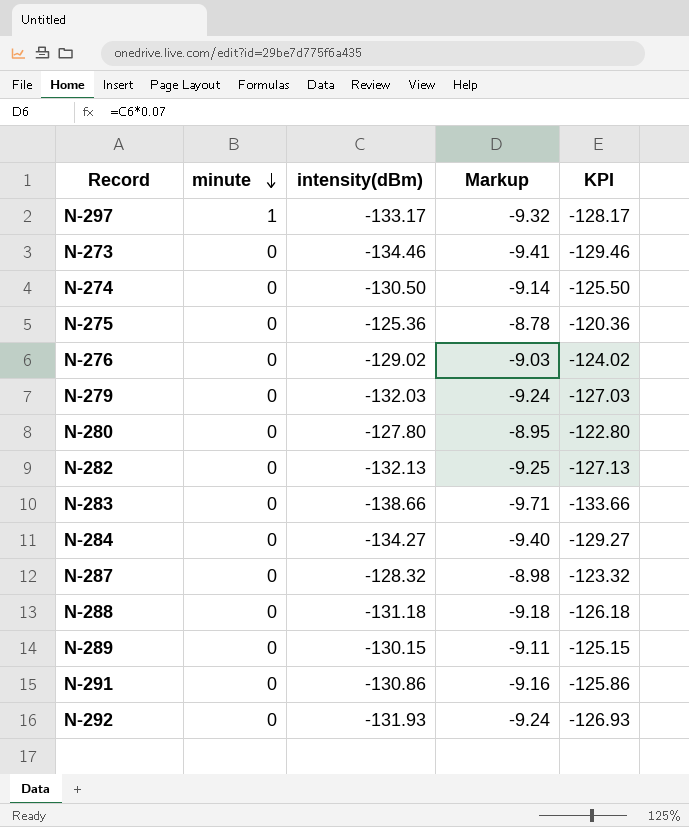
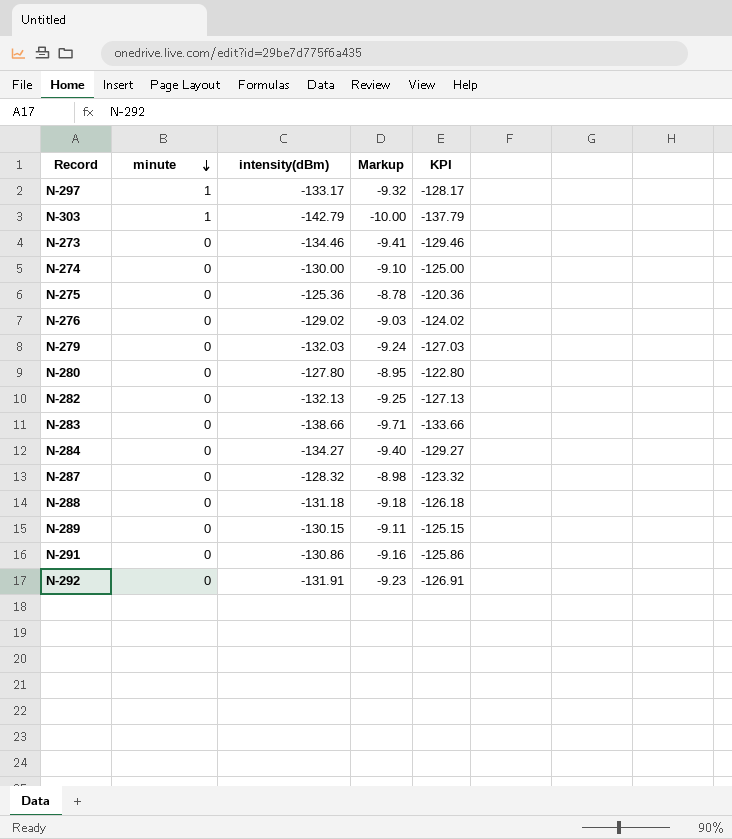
row N-303: none -> 1 | -142.79 | -10.00 | -137.79
N-274 | intensity(dBm): -130.50 -> -130.00
N-274 | Markup: -9.14 -> -9.10
N-274 | KPI: -125.50 -> -125.00
N-292 | intensity(dBm): -131.93 -> -131.91
N-292 | Markup: -9.24 -> -9.23
N-292 | KPI: -126.93 -> -126.91

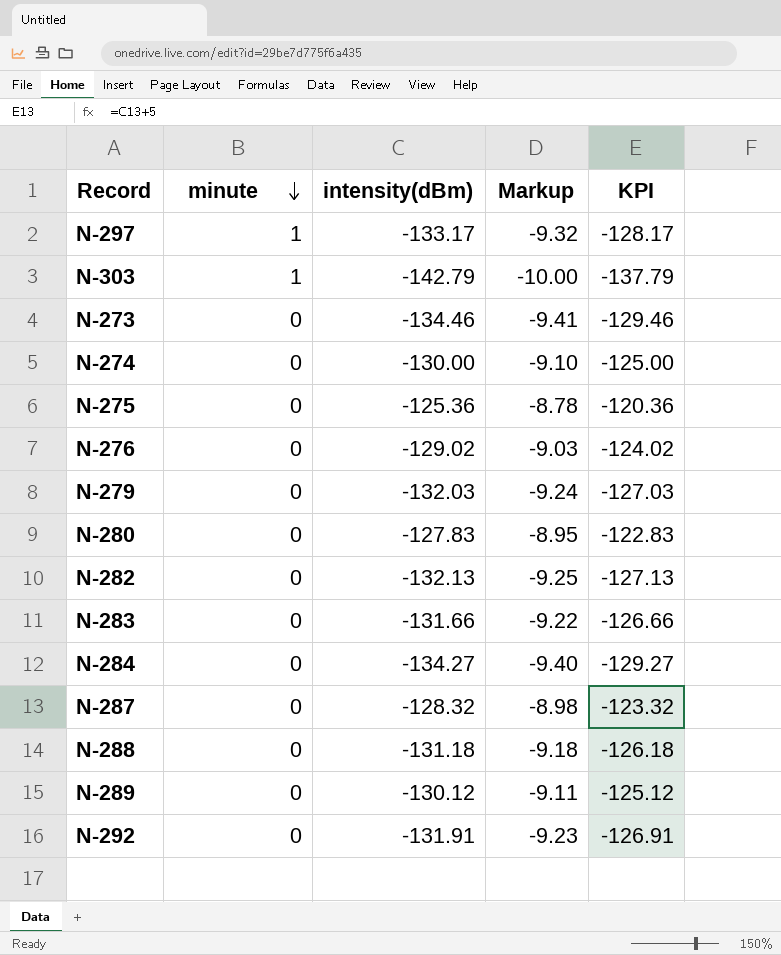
row N-291: 0 | -130.86 | -9.16 | -125.86 -> none
N-280 | intensity(dBm): -127.80 -> -127.83
N-280 | KPI: -122.80 -> -122.83
N-283 | intensity(dBm): -138.66 -> -131.66
N-283 | Markup: -9.71 -> -9.22
N-283 | KPI: -133.66 -> -126.66
N-289 | intensity(dBm): -130.15 -> -130.12
N-289 | KPI: -125.15 -> -125.12

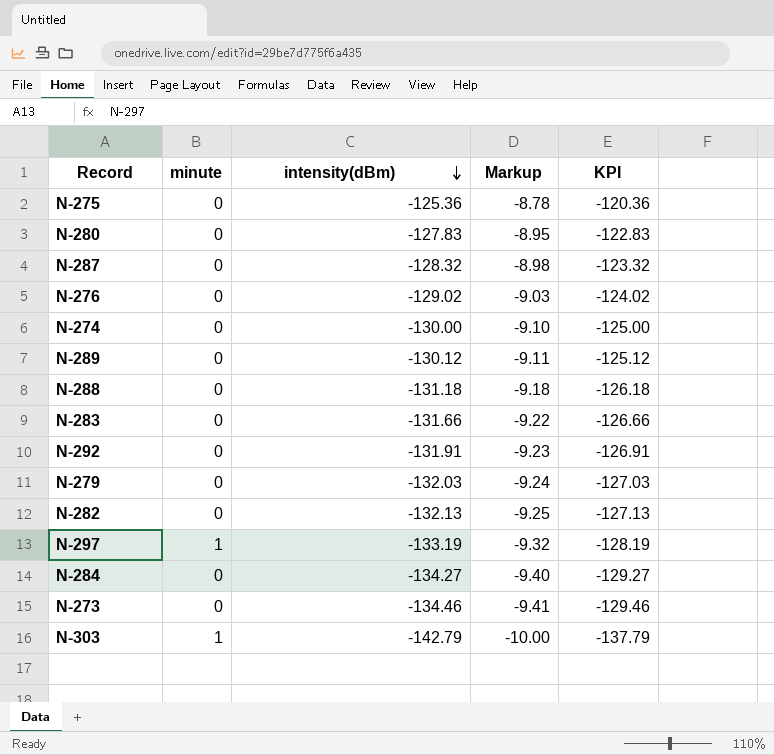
row order: minute descending -> intensity(dBm) descending
N-297 | intensity(dBm): -133.17 -> -133.19
N-297 | KPI: -128.17 -> -128.19

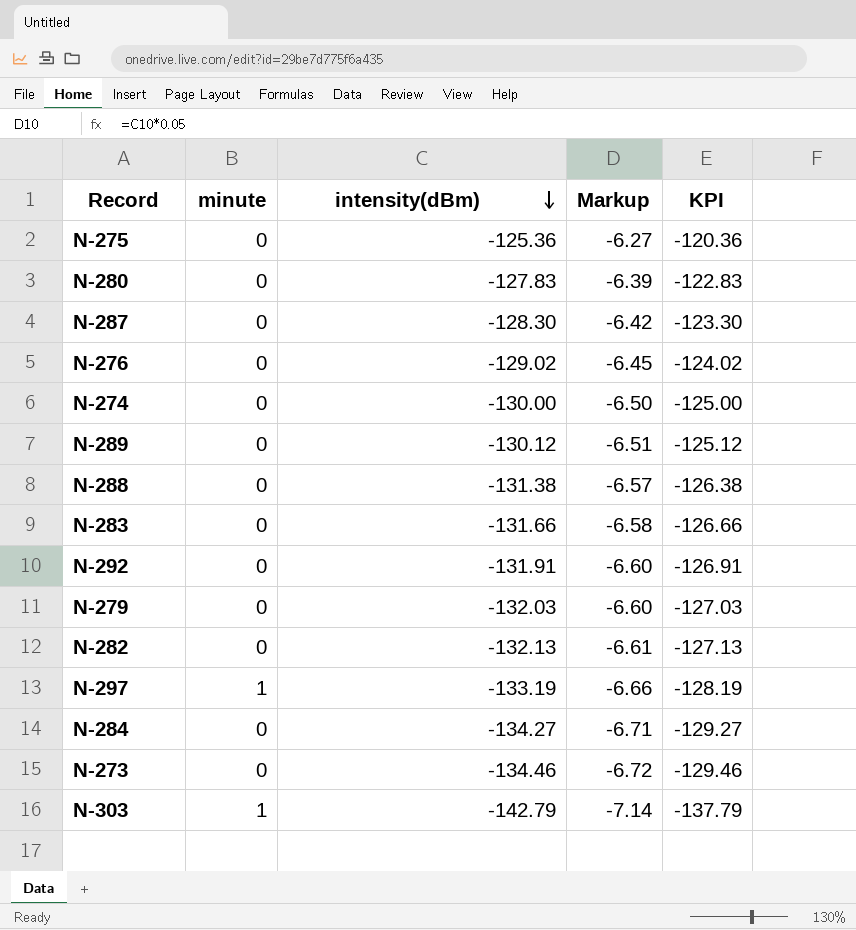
column Markup | formula: [intensity(dBm)] * 0.07 -> [intensity(dBm)] * 0.05
N-287 | intensity(dBm): -128.32 -> -128.30
N-287 | KPI: -123.32 -> -123.30
N-288 | intensity(dBm): -131.18 -> -131.38
N-288 | KPI: -126.18 -> -126.38

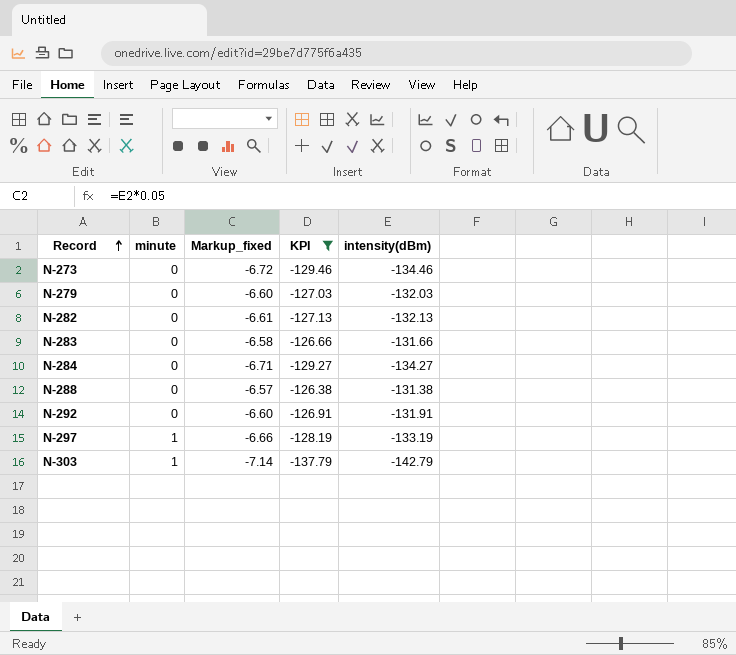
filter: none -> KPI <= -126.38
row order: intensity(dBm) descending -> Record ascending
column name: Markup -> Markup_fixed
column intensity(dBm) | position: 3 -> 5

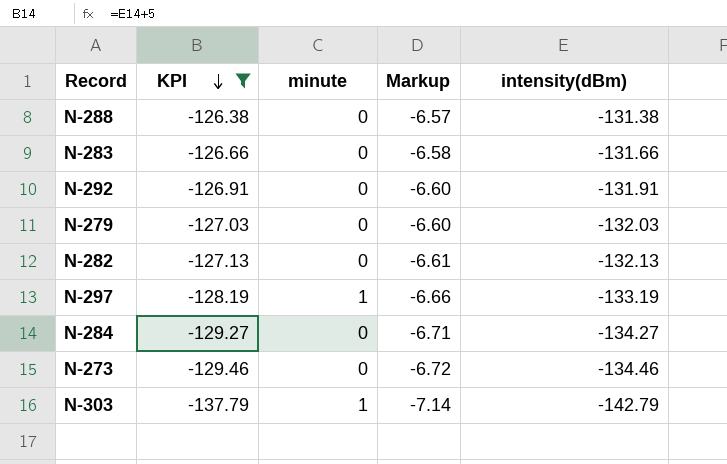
row order: Record ascending -> KPI descending
column KPI | position: 4 -> 2
column name: Markup_fixed -> Markup

